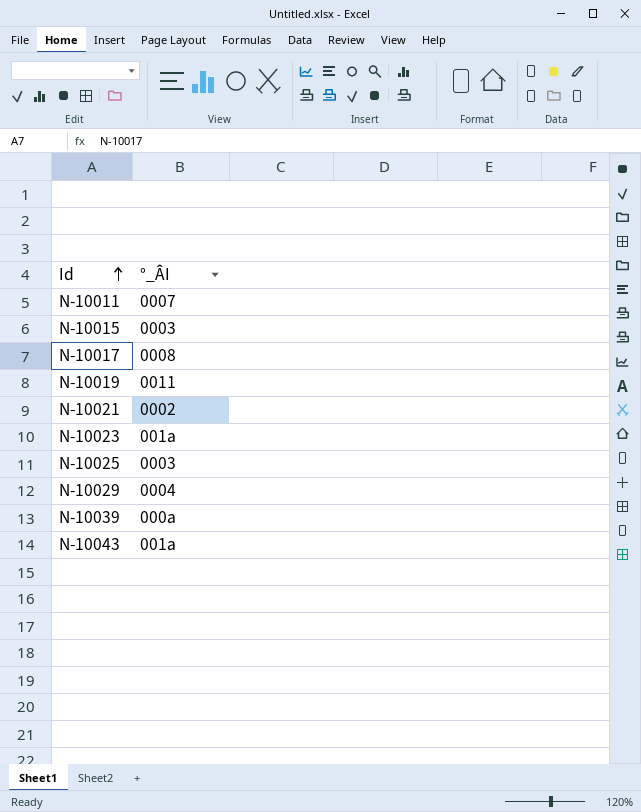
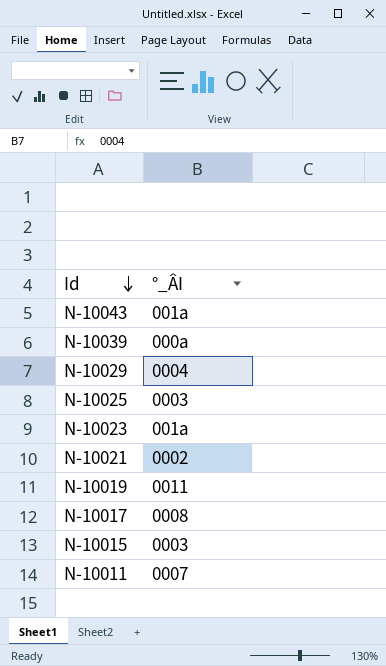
row order: Id ascending -> Id descending

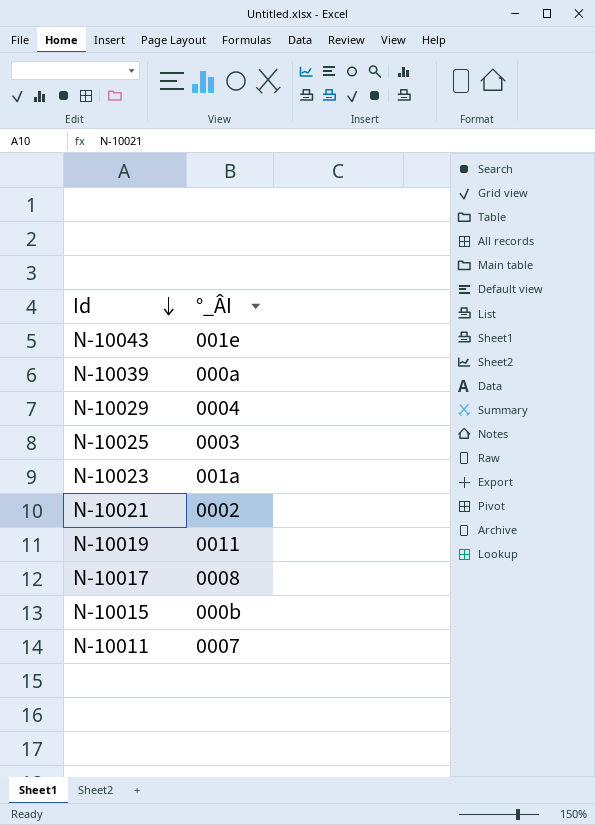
N-10043 | °_ÂI: 001a -> 001e
N-10015 | °_ÂI: 0003 -> 000b

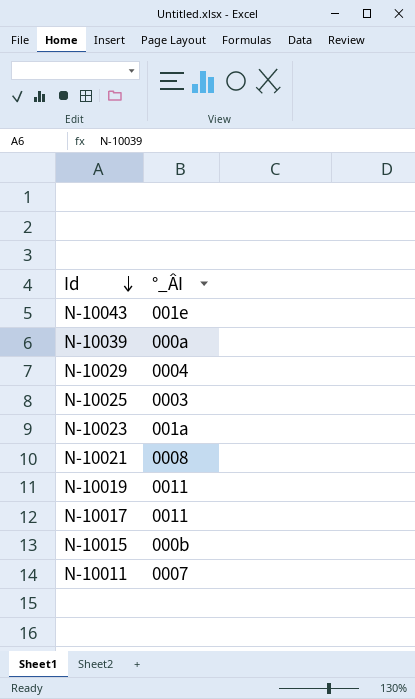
N-10021 | °_ÂI: 0002 -> 0008
N-10017 | °_ÂI: 0008 -> 0011

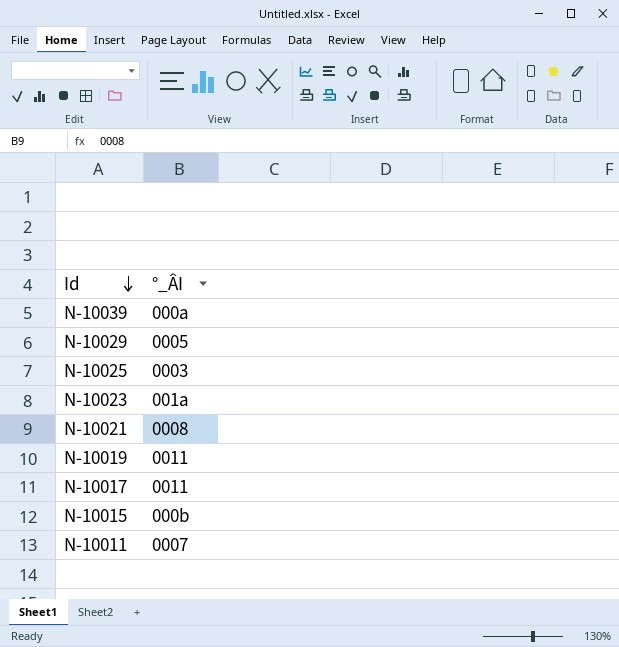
row N-10043: 001e -> none
N-10029 | °_ÂI: 0004 -> 0005

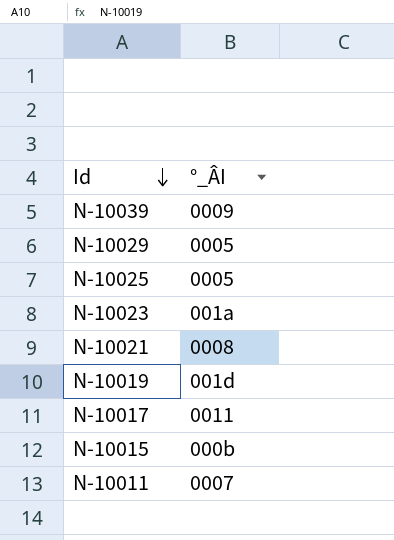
N-10039 | °_ÂI: 000a -> 0009
N-10025 | °_ÂI: 0003 -> 0005
N-10019 | °_ÂI: 0011 -> 001d

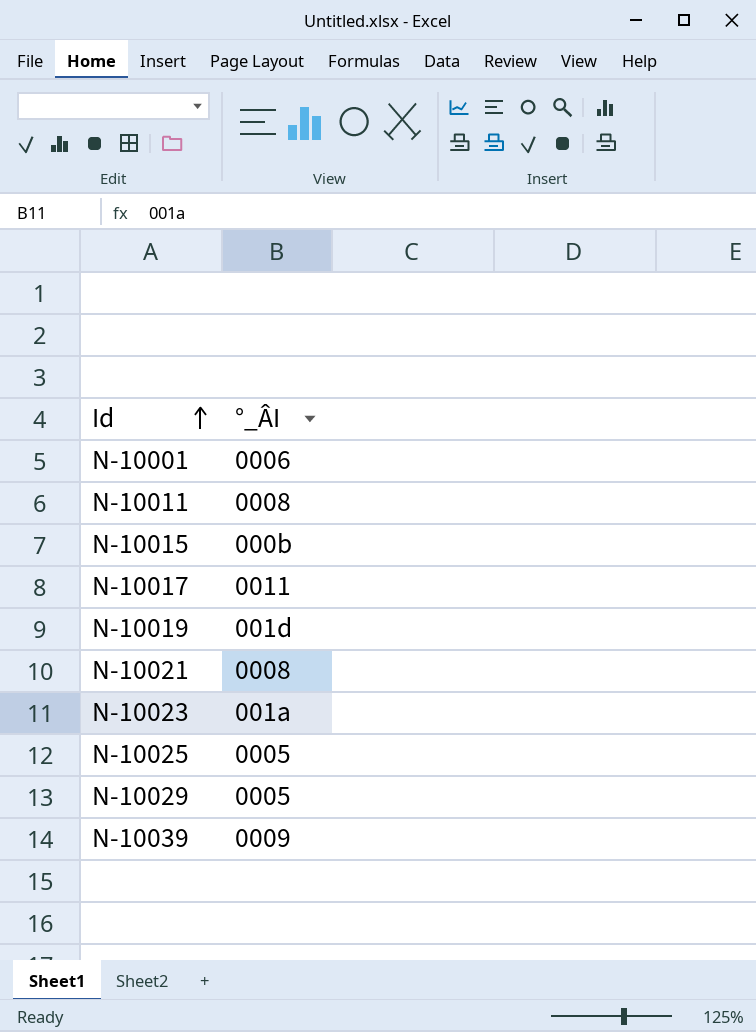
row order: Id descending -> Id ascending
row N-10001: none -> 0006
N-10011 | °_ÂI: 0007 -> 0008

